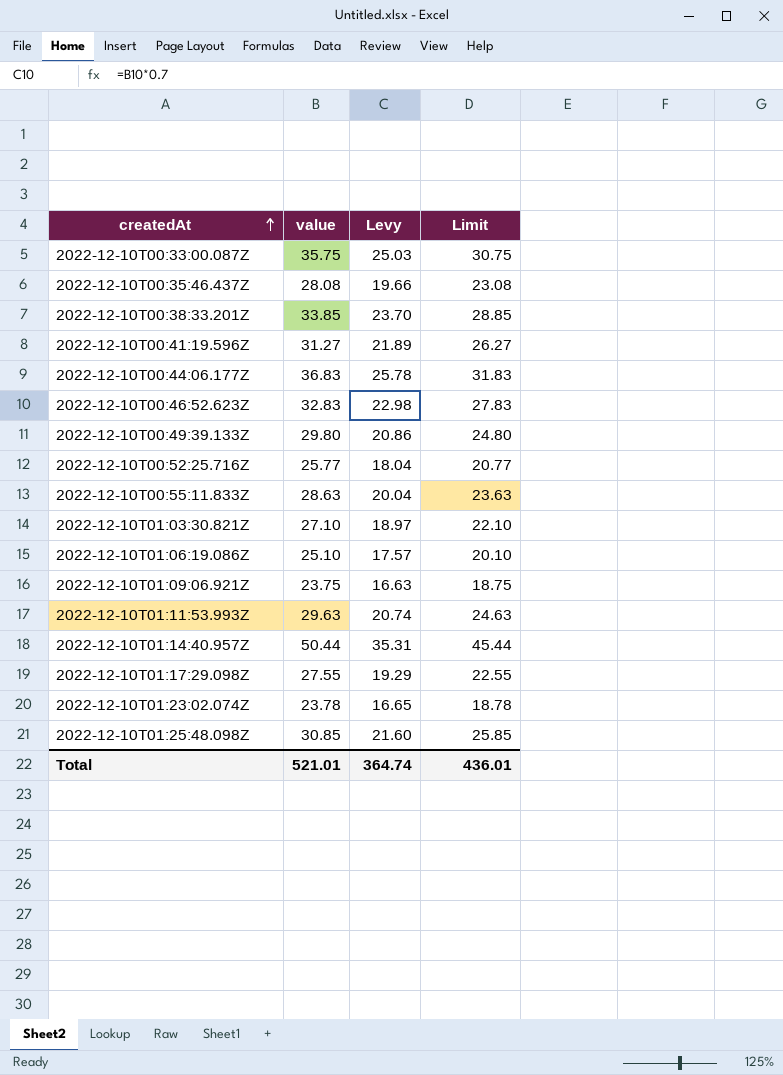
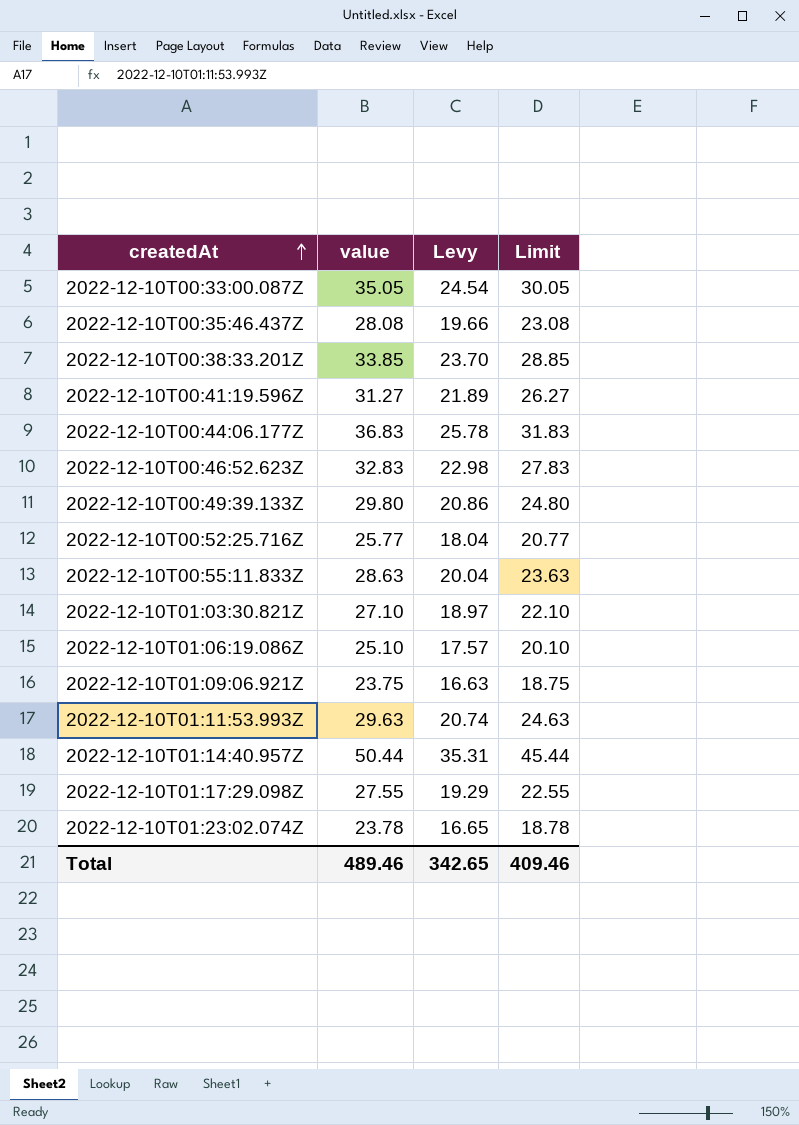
row 2022-12-10T01:25:48.098Z: 30.85 | 21.60 | 25.85 -> none
2022-12-10T00:33:00.087Z | value: 35.75 -> 35.05
2022-12-10T00:33:00.087Z | Levy: 25.03 -> 24.54
2022-12-10T00:33:00.087Z | Limit: 30.75 -> 30.05
Total | value: 521.01 -> 489.46
Total | Levy: 364.74 -> 342.65
Total | Limit: 436.01 -> 409.46

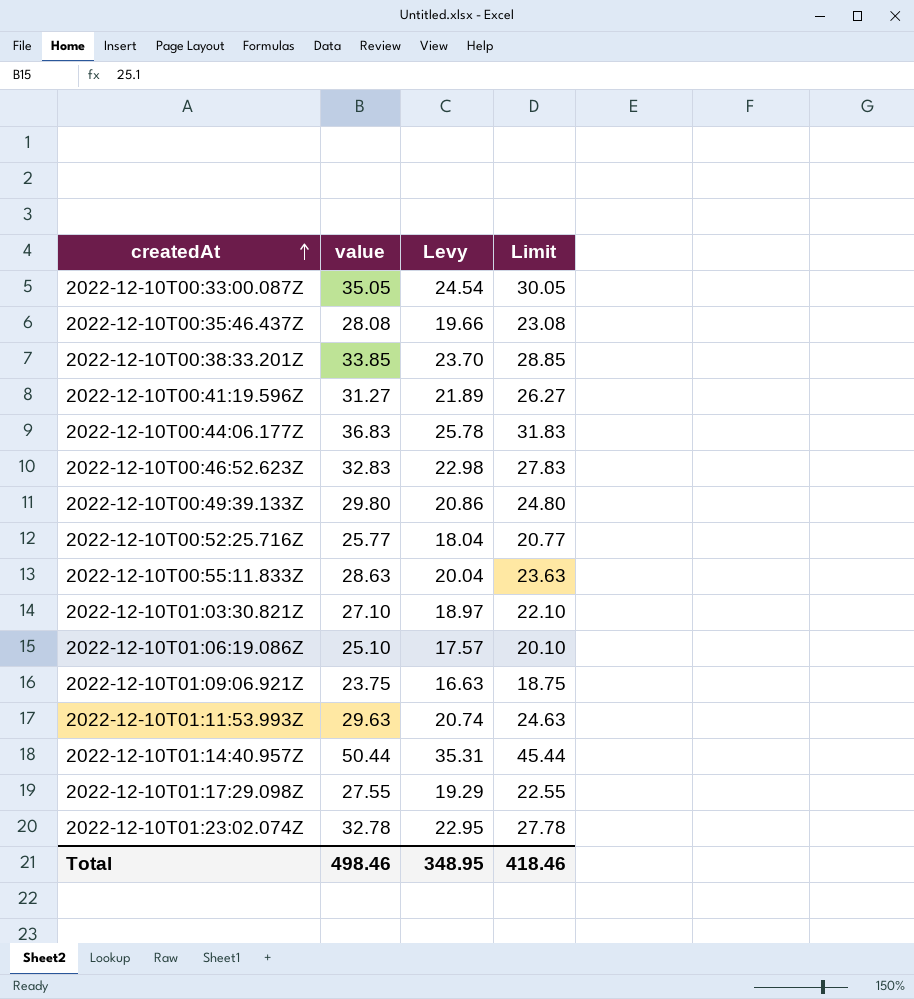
2022-12-10T01:23:02.074Z | value: 23.78 -> 32.78
2022-12-10T01:23:02.074Z | Levy: 16.65 -> 22.95
2022-12-10T01:23:02.074Z | Limit: 18.78 -> 27.78
Total | value: 489.46 -> 498.46
Total | Levy: 342.65 -> 348.95
Total | Limit: 409.46 -> 418.46

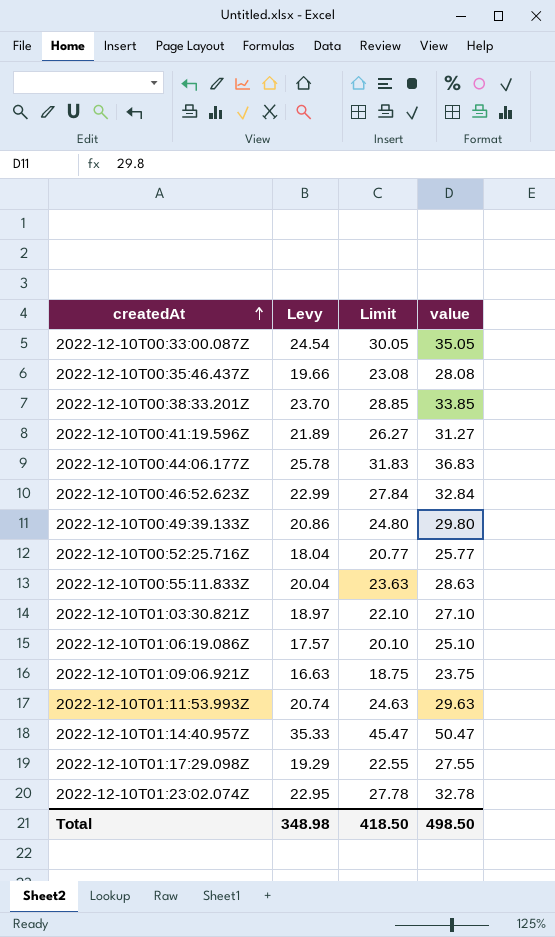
column value | position: 2 -> 4
2022-12-10T00:46:52.623Z | Levy: 22.98 -> 22.99
2022-12-10T00:46:52.623Z | Limit: 27.83 -> 27.84
2022-12-10T00:46:52.623Z | value: 32.83 -> 32.84
2022-12-10T01:14:40.957Z | Levy: 35.31 -> 35.33
2022-12-10T01:14:40.957Z | Limit: 45.44 -> 45.47
2022-12-10T01:14:40.957Z | value: 50.44 -> 50.47
Total | Levy: 348.95 -> 348.98
Total | Limit: 418.46 -> 418.50
Total | value: 498.46 -> 498.50

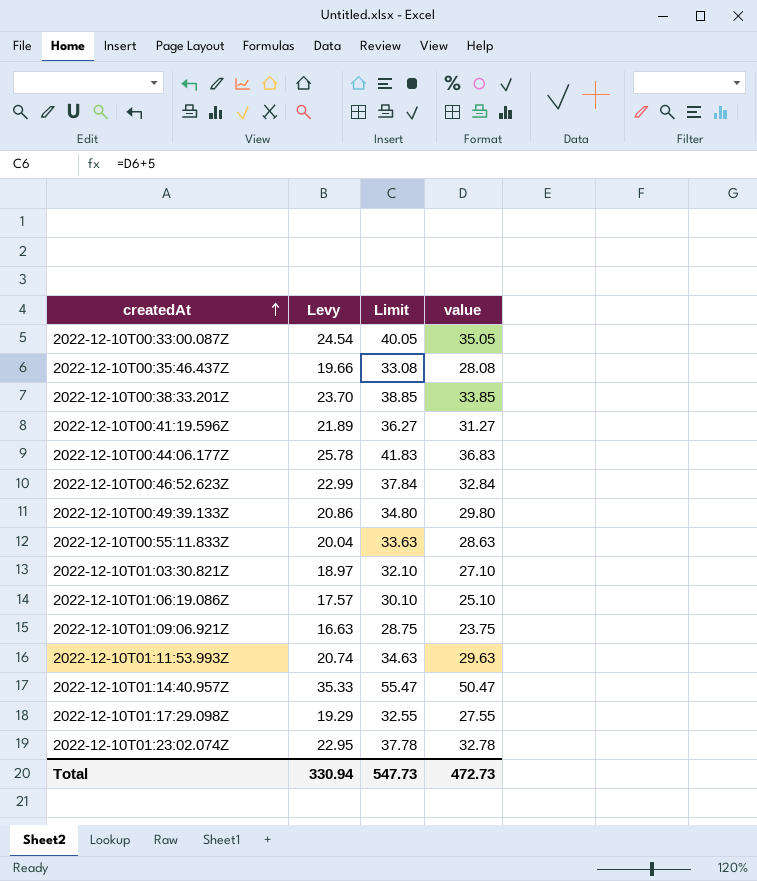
column Limit | formula: [value] - 5 -> [value] + 5
row 2022-12-10T00:52:25.716Z: 18.04 | 20.77 | 25.77 -> none
Total | Levy: 348.98 -> 330.94
Total | Limit: 418.50 -> 547.73
Total | value: 498.50 -> 472.73

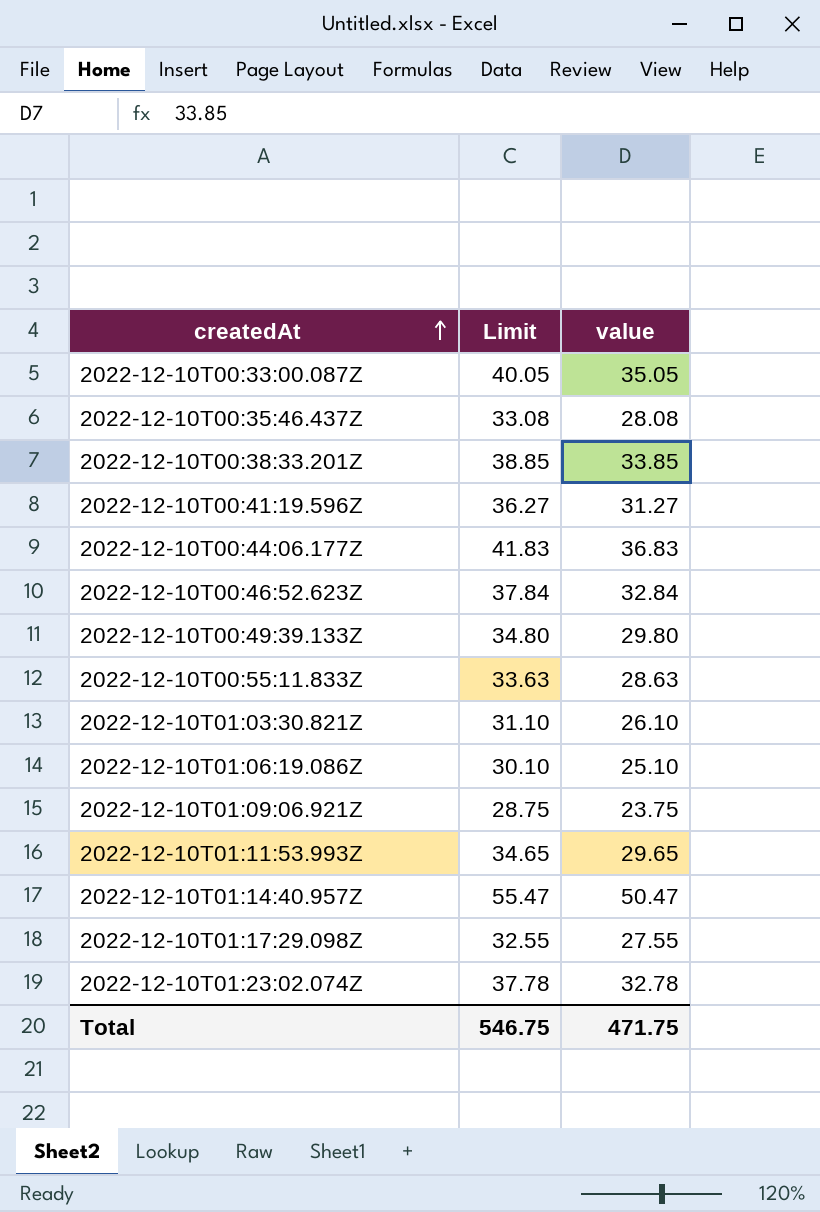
column Levy | formula: [value] * 0.7 -> none
2022-12-10T01:03:30.821Z | Limit: 32.10 -> 31.10
2022-12-10T01:03:30.821Z | value: 27.10 -> 26.10
2022-12-10T01:11:53.993Z | Limit: 34.63 -> 34.65
2022-12-10T01:11:53.993Z | value: 29.63 -> 29.65
Total | Limit: 547.73 -> 546.75
Total | value: 472.73 -> 471.75

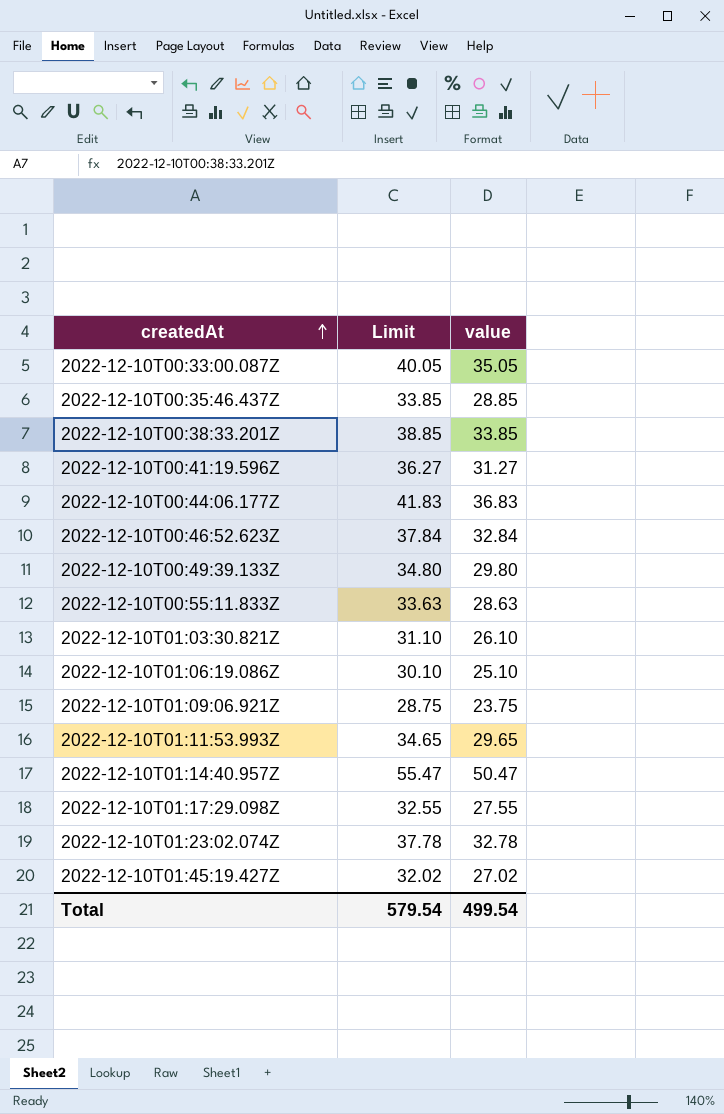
2022-12-10T00:35:46.437Z | Limit: 33.08 -> 33.85
2022-12-10T00:35:46.437Z | value: 28.08 -> 28.85
row 2022-12-10T01:45:19.427Z: none -> 32.02 | 27.02
Total | Limit: 546.75 -> 579.54
Total | value: 471.75 -> 499.54

